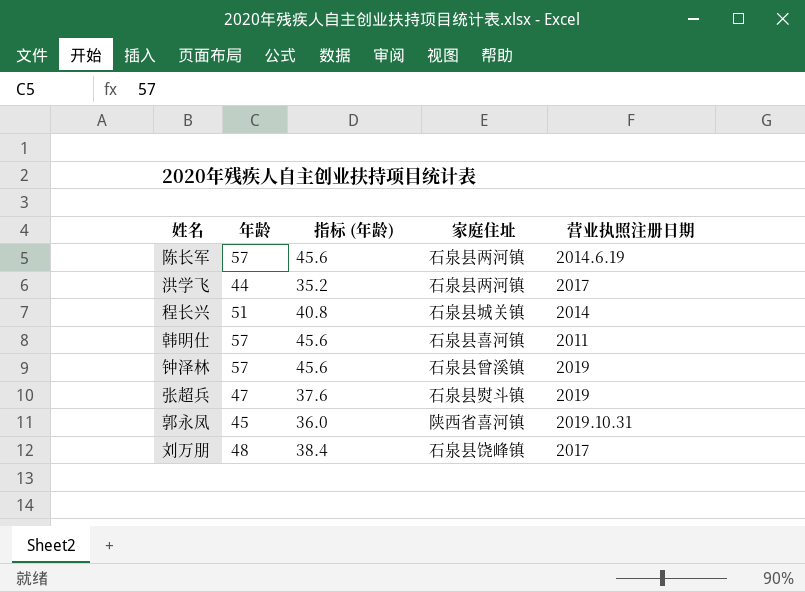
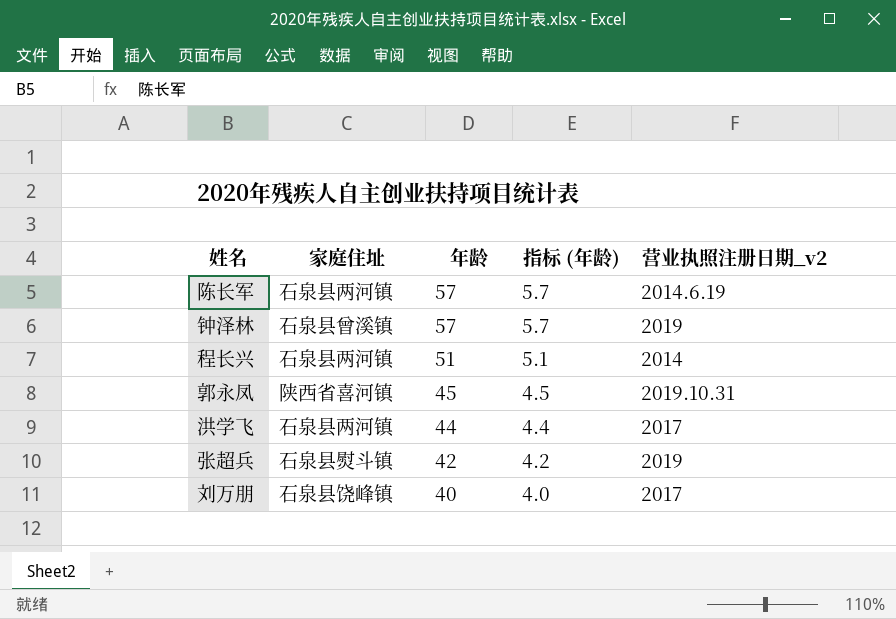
row order: none -> 年龄 descending
column 家庭住址 | position: 4 -> 2
column 指标 (年龄) | formula: [年龄] * 0.8 -> [年龄] * 0.1
column name: 营业执照注册日期 -> 营业执照注册日期_v2
row 韩明仕: 57 | 45.6 | 石泉县喜河镇 | 2011 -> none
程长兴 | 家庭住址: 石泉县城关镇 -> 石泉县两河镇
张超兵 | 年龄: 47 -> 42
刘万朋 | 年龄: 48 -> 40

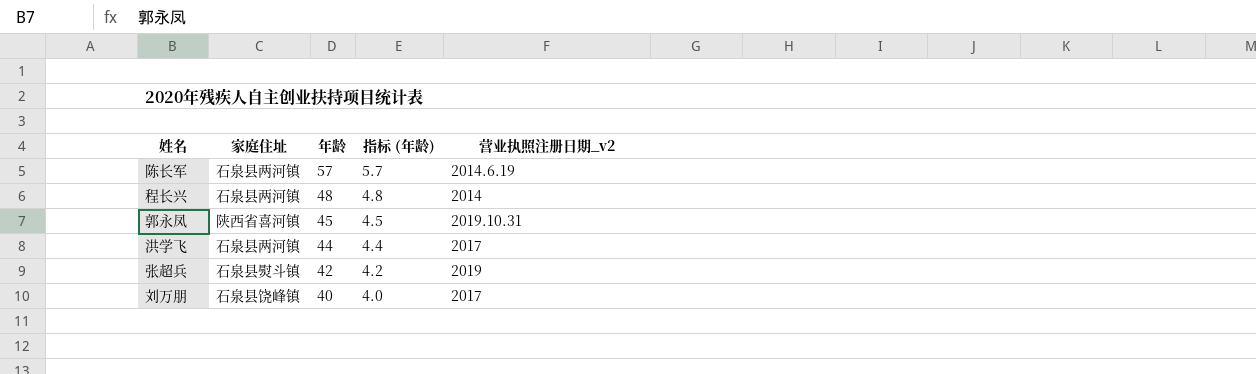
row 钟泽林: 石泉县曾溪镇 | 57 | 5.7 | 2019 -> none
程长兴 | 年龄: 51 -> 48
程长兴 | 指标 (年龄): 5.1 -> 4.8

